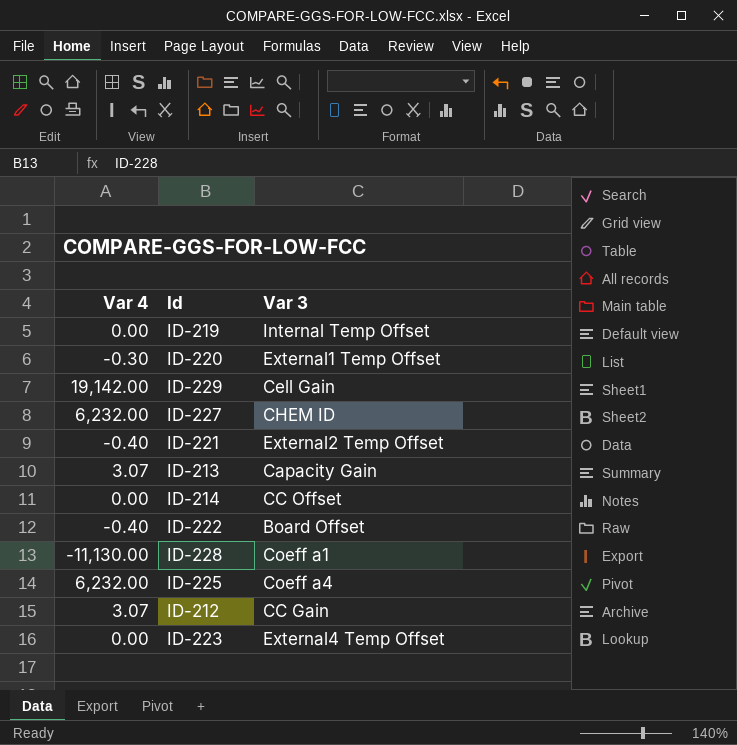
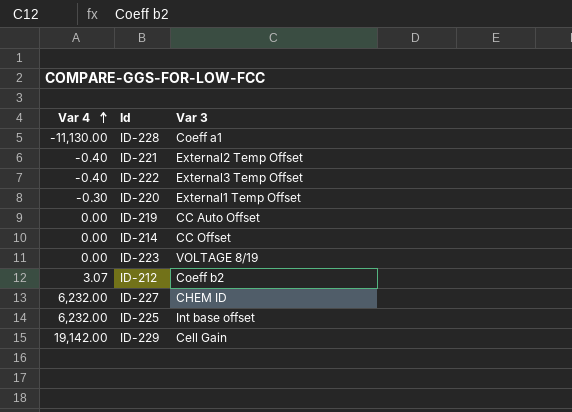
row order: none -> Var 4 ascending
row ID-213: 3.07 | Capacity Gain -> none
ID-222 | Var 3: Board Offset -> External3 Temp Offset
ID-219 | Var 3: Internal Temp Offset -> CC Auto Offset
ID-223 | Var 3: External4 Temp Offset -> VOLTAGE 8/19
ID-212 | Var 3: CC Gain -> Coeff b2
ID-225 | Var 3: Coeff a4 -> Int base offset

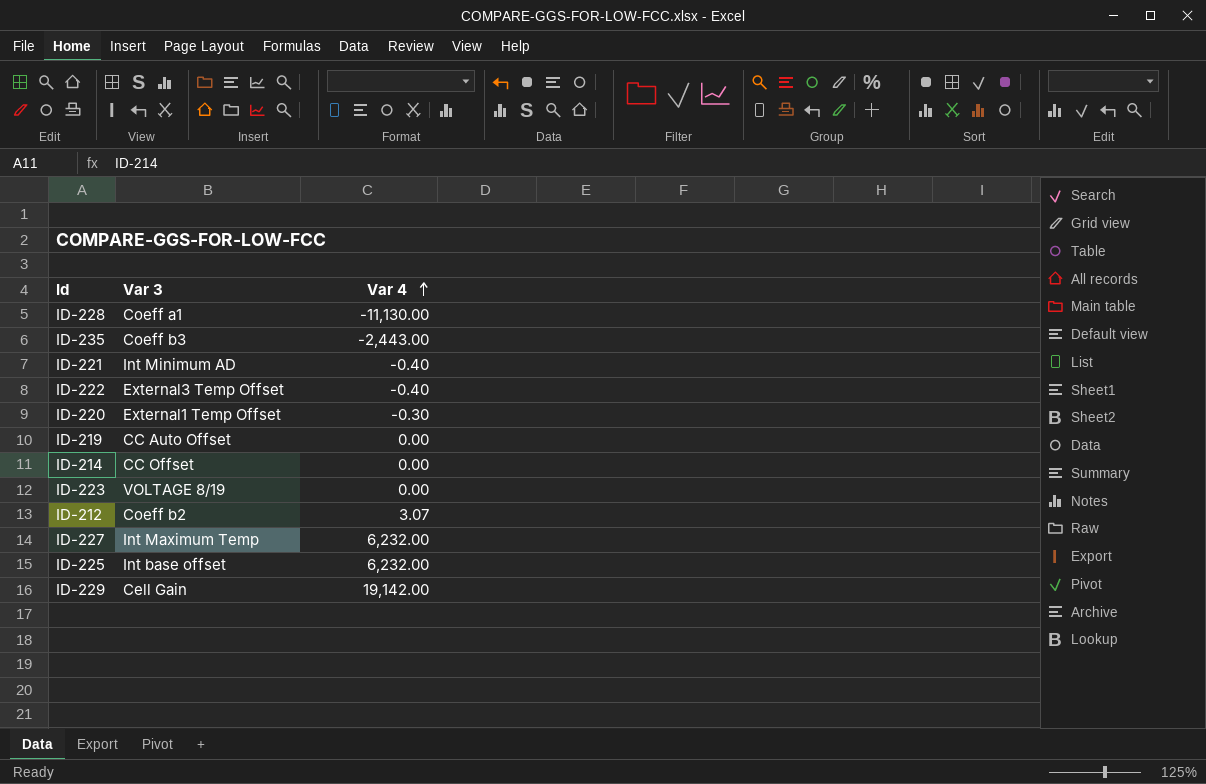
column Var 4 | position: 1 -> 3
row ID-235: none -> Coeff b3 | -2,443.00
ID-221 | Var 3: External2 Temp Offset -> Int Minimum AD
ID-227 | Var 3: CHEM ID -> Int Maximum Temp

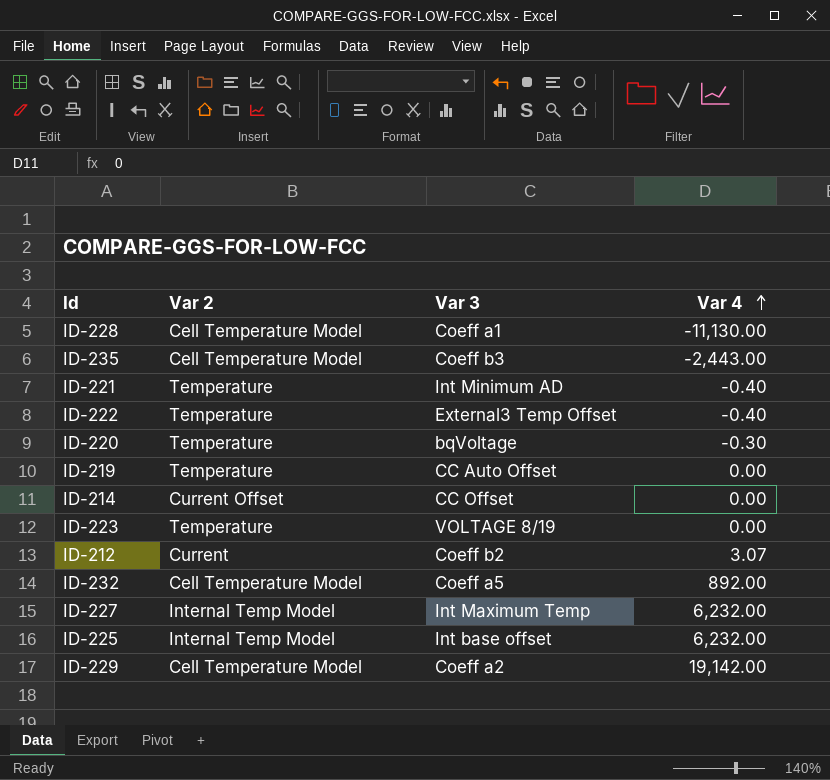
column Var 2 | position: none -> 2
ID-220 | Var 3: External1 Temp Offset -> bqVoltage
row ID-232: none -> Cell Temperature Model | Coeff a5 | 892.00
ID-229 | Var 3: Cell Gain -> Coeff a2

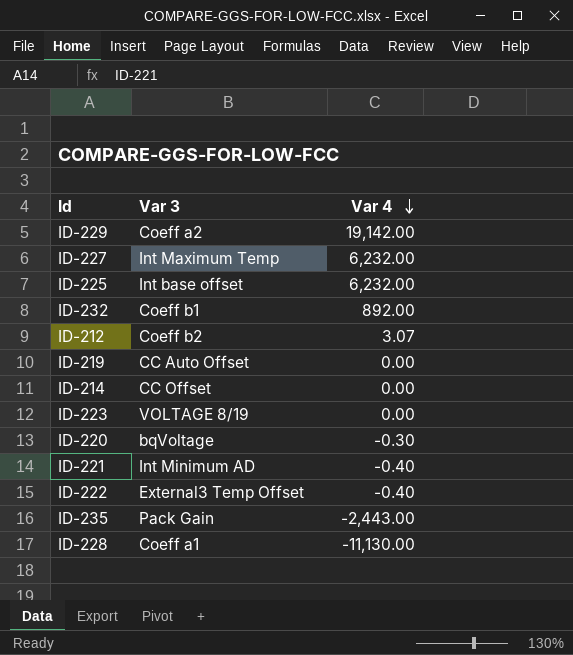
row order: Var 4 ascending -> Var 4 descending
column Var 2 | position: 2 -> none
ID-232 | Var 3: Coeff a5 -> Coeff b1
ID-235 | Var 3: Coeff b3 -> Pack Gain

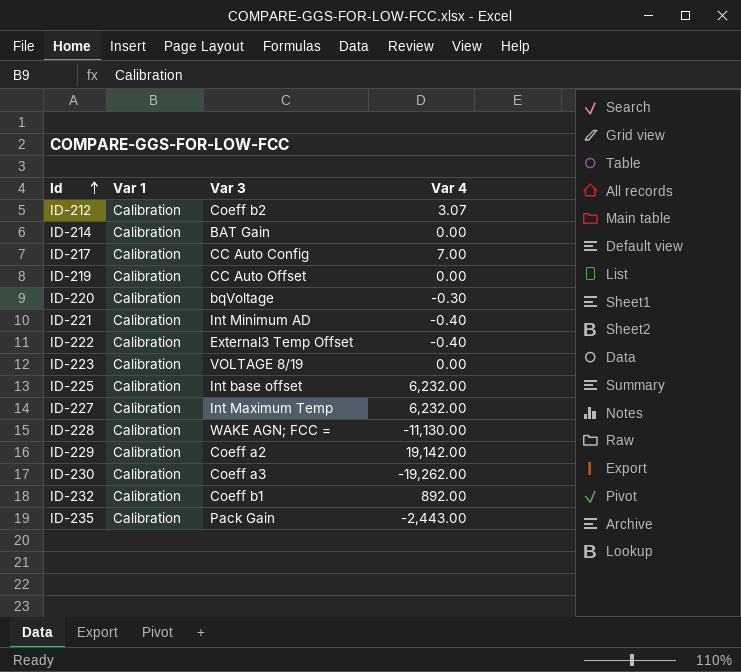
row order: Var 4 descending -> Id ascending
column Var 1 | position: none -> 2
ID-214 | Var 3: CC Offset -> BAT Gain
row ID-217: none -> Calibration | CC Auto Config | 7.00
ID-228 | Var 3: Coeff a1 -> WAKE AGN; FCC =
row ID-230: none -> Calibration | Coeff a3 | -19,262.00

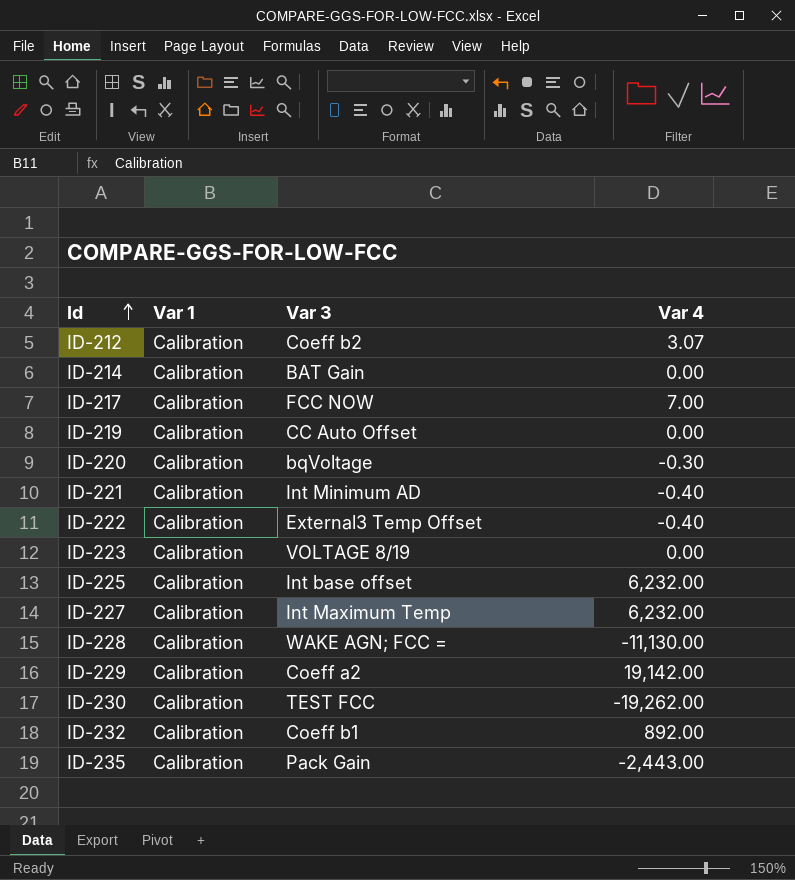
ID-217 | Var 3: CC Auto Config -> FCC NOW
ID-230 | Var 3: Coeff a3 -> TEST FCC

